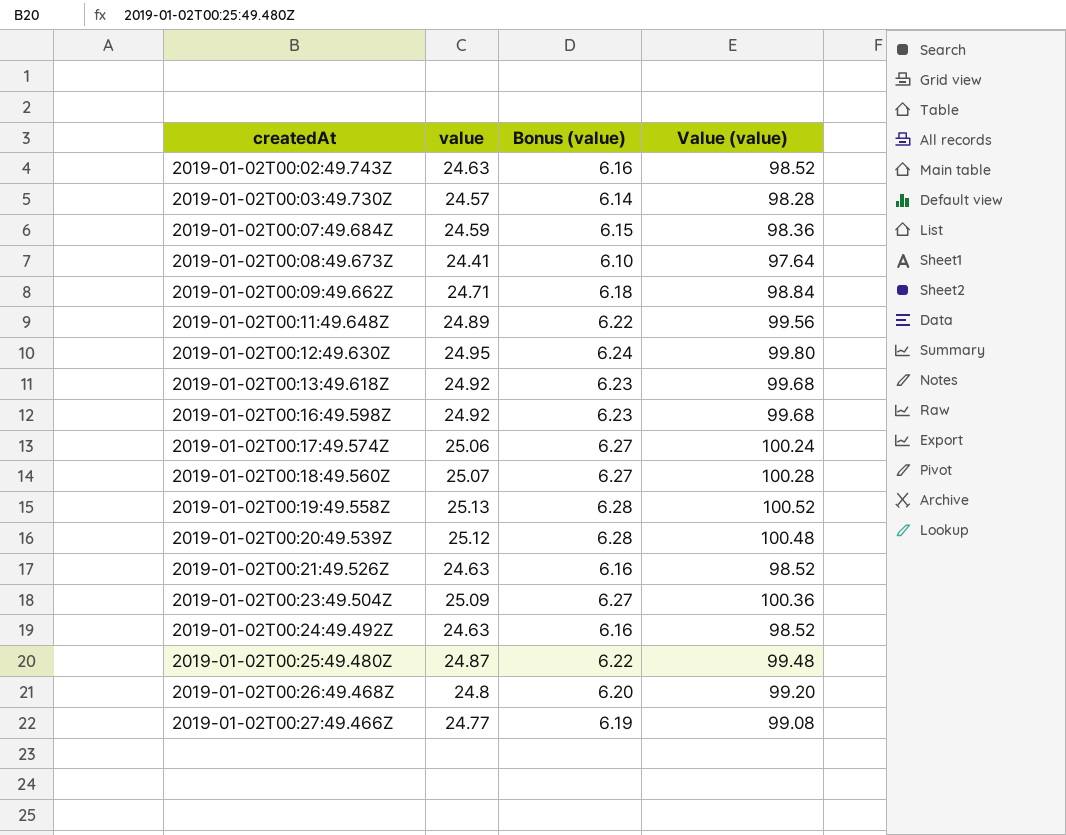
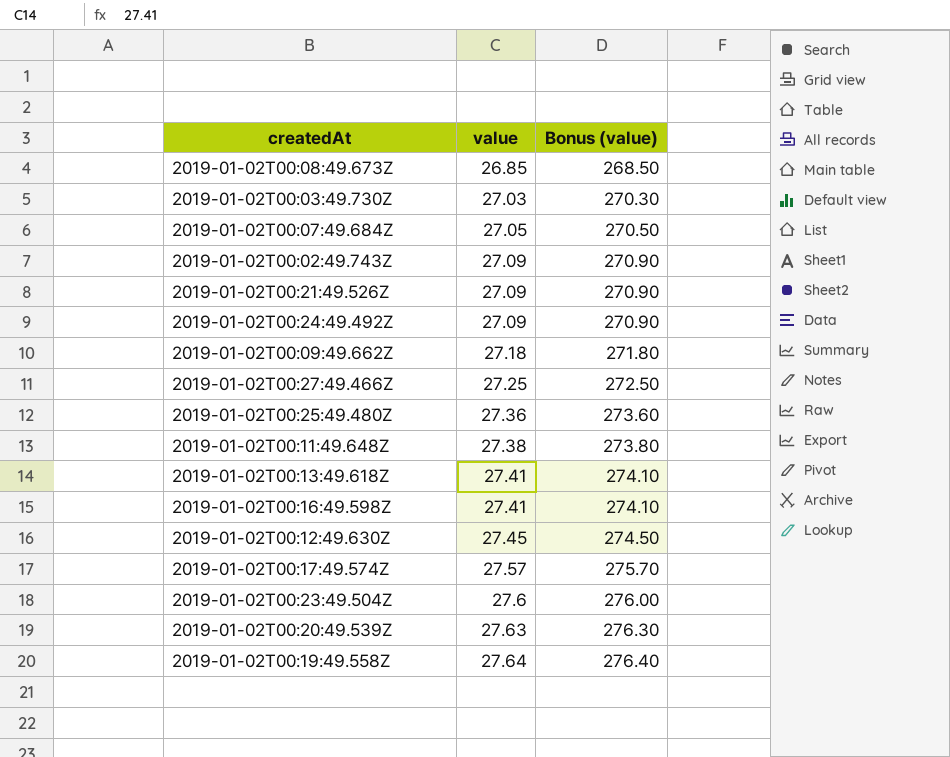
row order: createdAt ascending -> value ascending
column Value (value) | formula: [value] * 4 -> none
column Bonus (value) | formula: [value] * 0.25 -> [value] * 10
row 2019-01-02T00:18:49.560Z: 25.07 | 6.27 | 100.28 -> none
row 2019-01-02T00:26:49.468Z: 24.8 | 6.20 | 99.20 -> none
2019-01-02T00:08:49.673Z | value: 24.41 -> 26.85
2019-01-02T00:03:49.730Z | value: 24.57 -> 27.03
2019-01-02T00:07:49.684Z | value: 24.59 -> 27.05
2019-01-02T00:02:49.743Z | value: 24.63 -> 27.09
2019-01-02T00:21:49.526Z | value: 24.63 -> 27.09
2019-01-02T00:24:49.492Z | value: 24.63 -> 27.09
2019-01-02T00:09:49.662Z | value: 24.71 -> 27.18
2019-01-02T00:27:49.466Z | value: 24.77 -> 27.25
2019-01-02T00:25:49.480Z | value: 24.87 -> 27.36
2019-01-02T00:11:49.648Z | value: 24.89 -> 27.38
2019-01-02T00:13:49.618Z | value: 24.92 -> 27.41
2019-01-02T00:16:49.598Z | value: 24.92 -> 27.41
2019-01-02T00:12:49.630Z | value: 24.95 -> 27.45
2019-01-02T00:17:49.574Z | value: 25.06 -> 27.57
2019-01-02T00:23:49.504Z | value: 25.09 -> 27.6
2019-01-02T00:20:49.539Z | value: 25.12 -> 27.63
2019-01-02T00:19:49.558Z | value: 25.13 -> 27.64

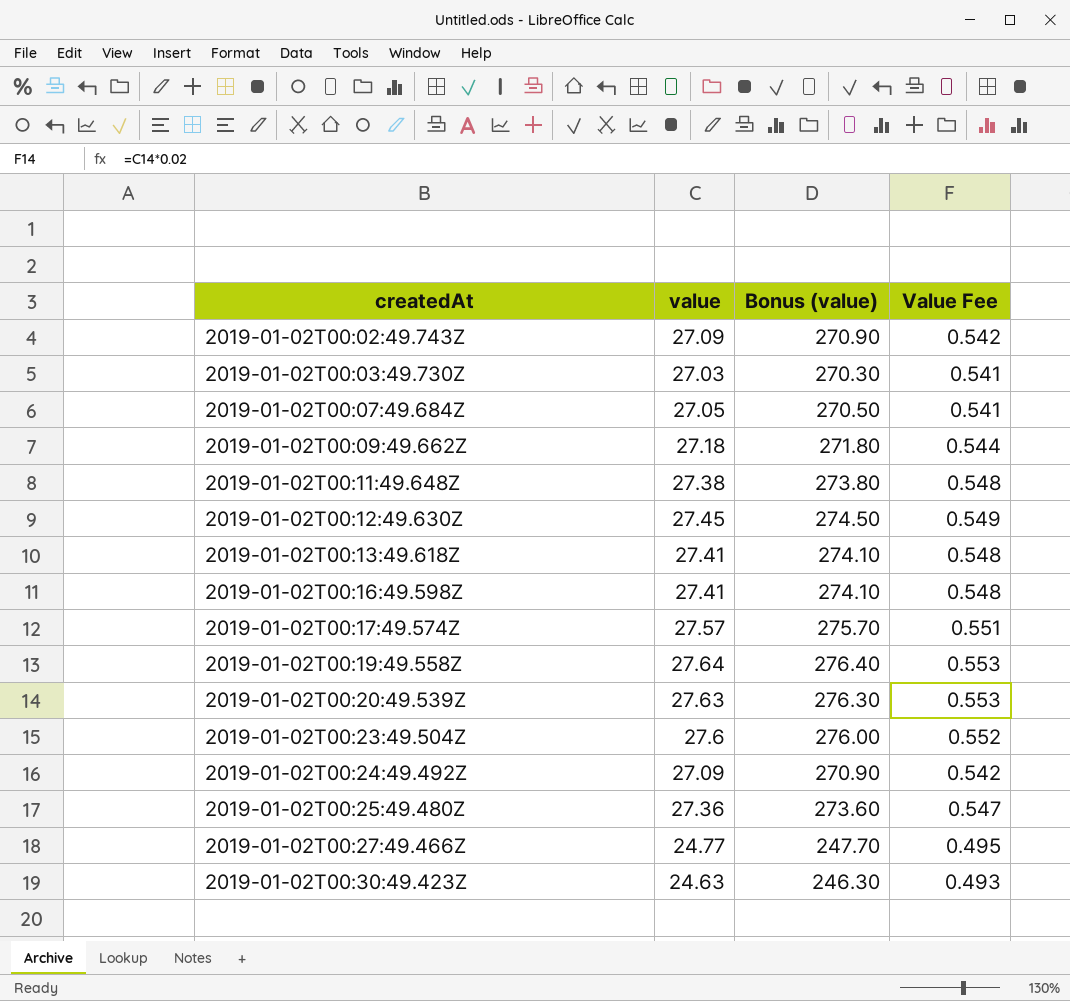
row order: value ascending -> createdAt ascending
column Value Fee | formula: none -> [value] * 0.02
row 2019-01-02T00:08:49.673Z: 26.85 | 268.50 -> none
row 2019-01-02T00:21:49.526Z: 27.09 | 270.90 -> none
2019-01-02T00:27:49.466Z | value: 27.25 -> 24.77
2019-01-02T00:27:49.466Z | Bonus (value): 272.50 -> 247.70
row 2019-01-02T00:30:49.423Z: none -> 24.63 | 246.30 | 0.493

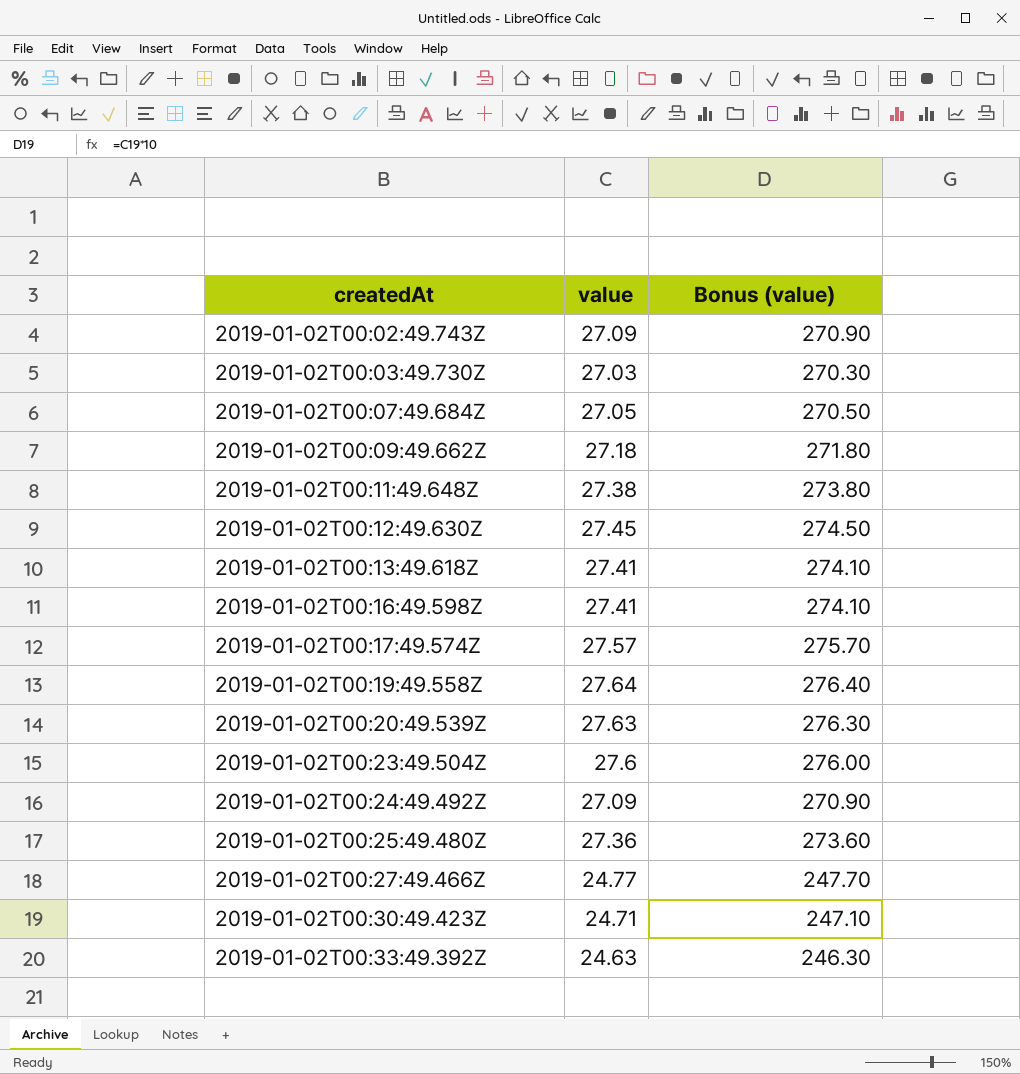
column Value Fee | formula: [value] * 0.02 -> none
2019-01-02T00:30:49.423Z | value: 24.63 -> 24.71
2019-01-02T00:30:49.423Z | Bonus (value): 246.30 -> 247.10
row 2019-01-02T00:33:49.392Z: none -> 24.63 | 246.30

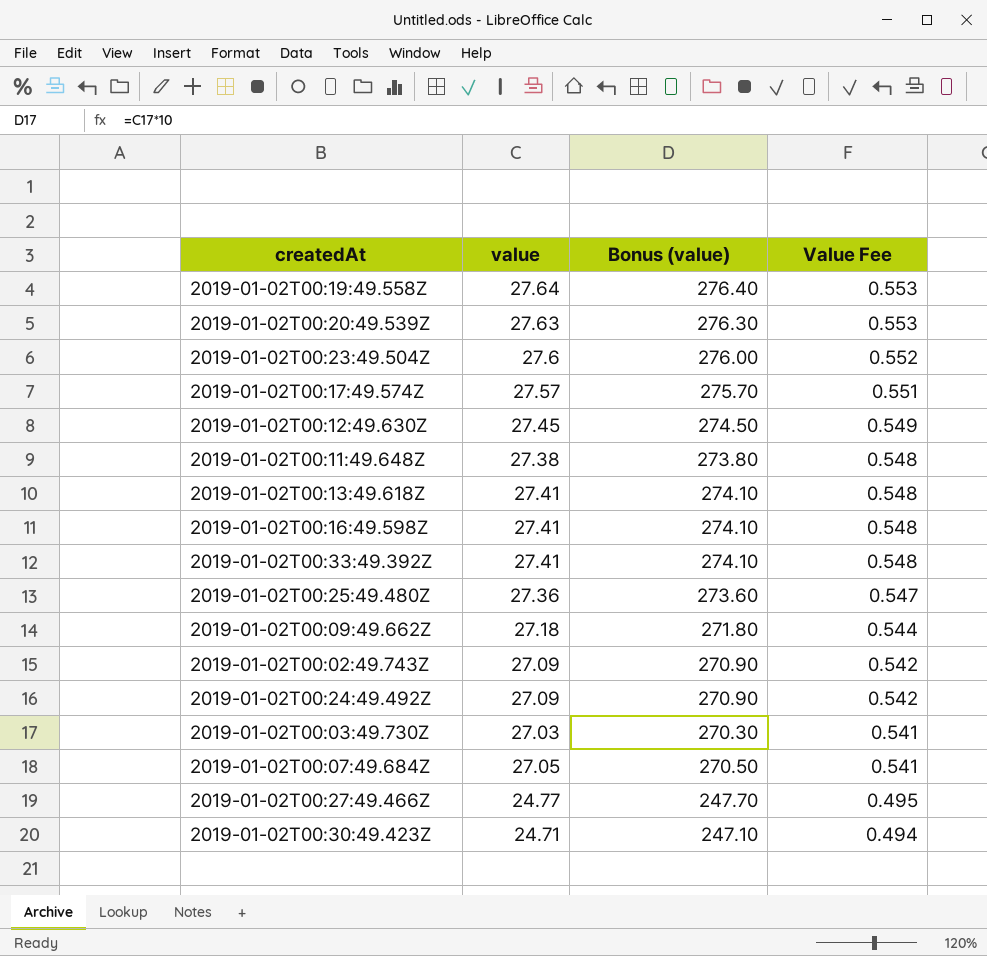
row order: createdAt ascending -> Value Fee descending
column Value Fee | formula: none -> [value] * 0.02
2019-01-02T00:33:49.392Z | value: 24.63 -> 27.41
2019-01-02T00:33:49.392Z | Bonus (value): 246.30 -> 274.10

